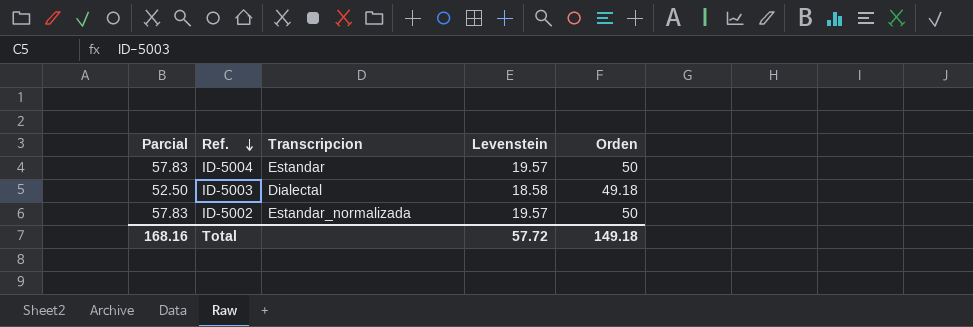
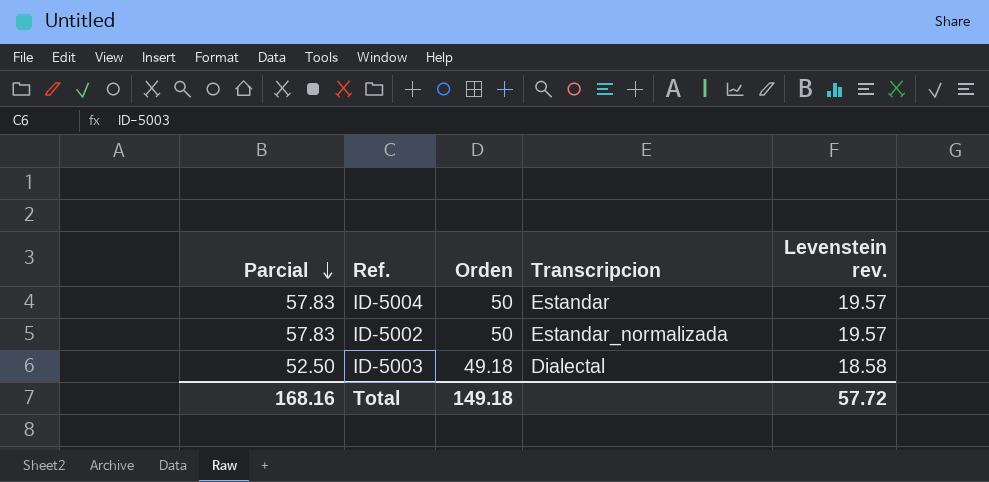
row order: Ref. descending -> Parcial descending
column Orden | position: 5 -> 3
column name: Levenstein -> Levenstein rev.

